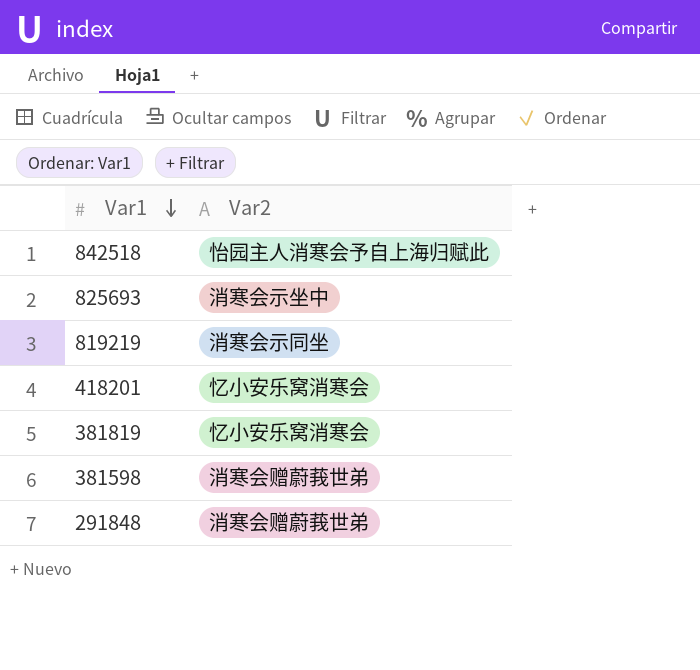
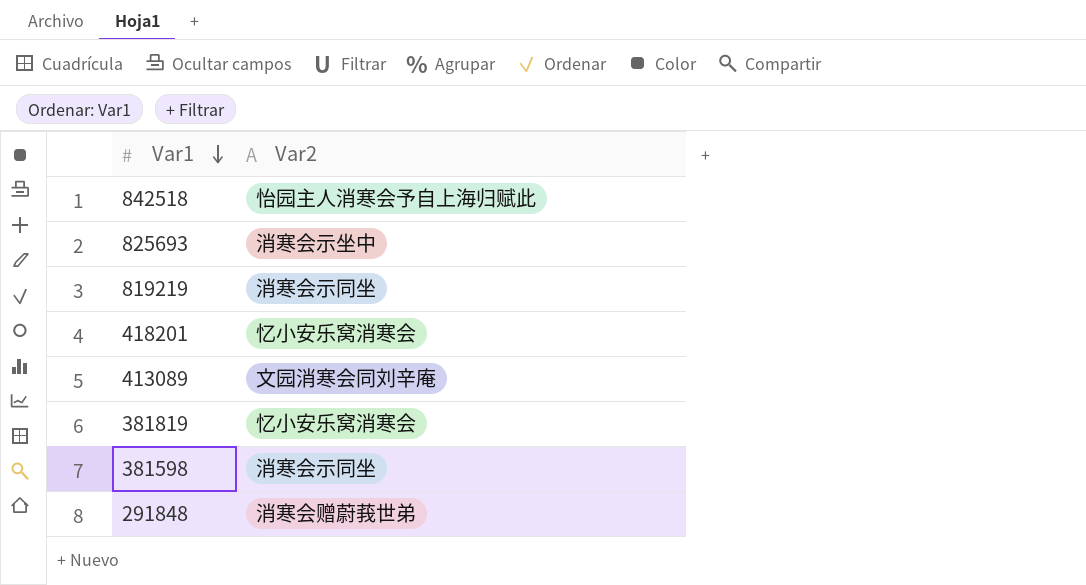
row 413089: none -> 文园消寒会同刘辛庵
381598 | Var2: 消寒会赠蔚莪世弟 -> 消寒会示同坐

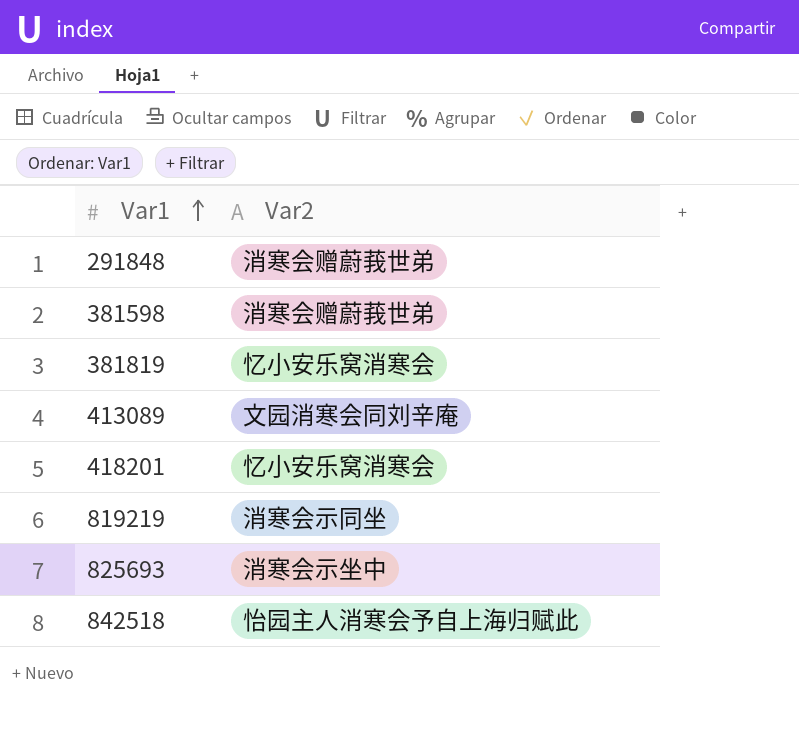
row order: Var1 descending -> Var1 ascending
381598 | Var2: 消寒会示同坐 -> 消寒会赠蔚莪世弟

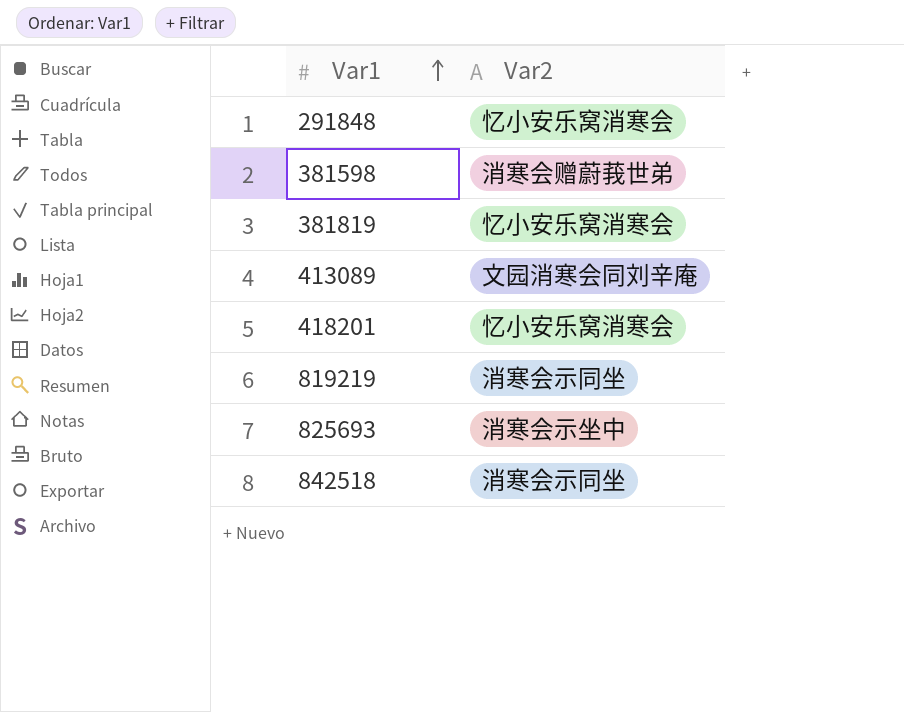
291848 | Var2: 消寒会赠蔚莪世弟 -> 忆小安乐窝消寒会
842518 | Var2: 怡园主人消寒会予自上海归赋此 -> 消寒会示同坐

